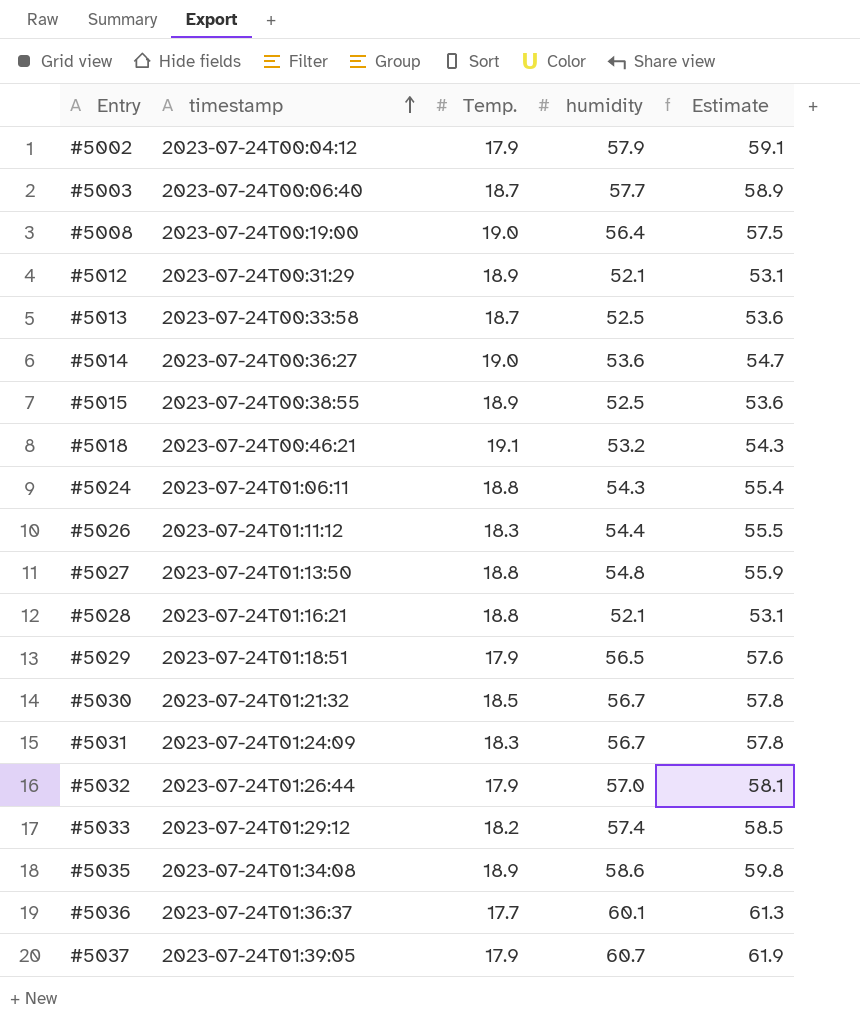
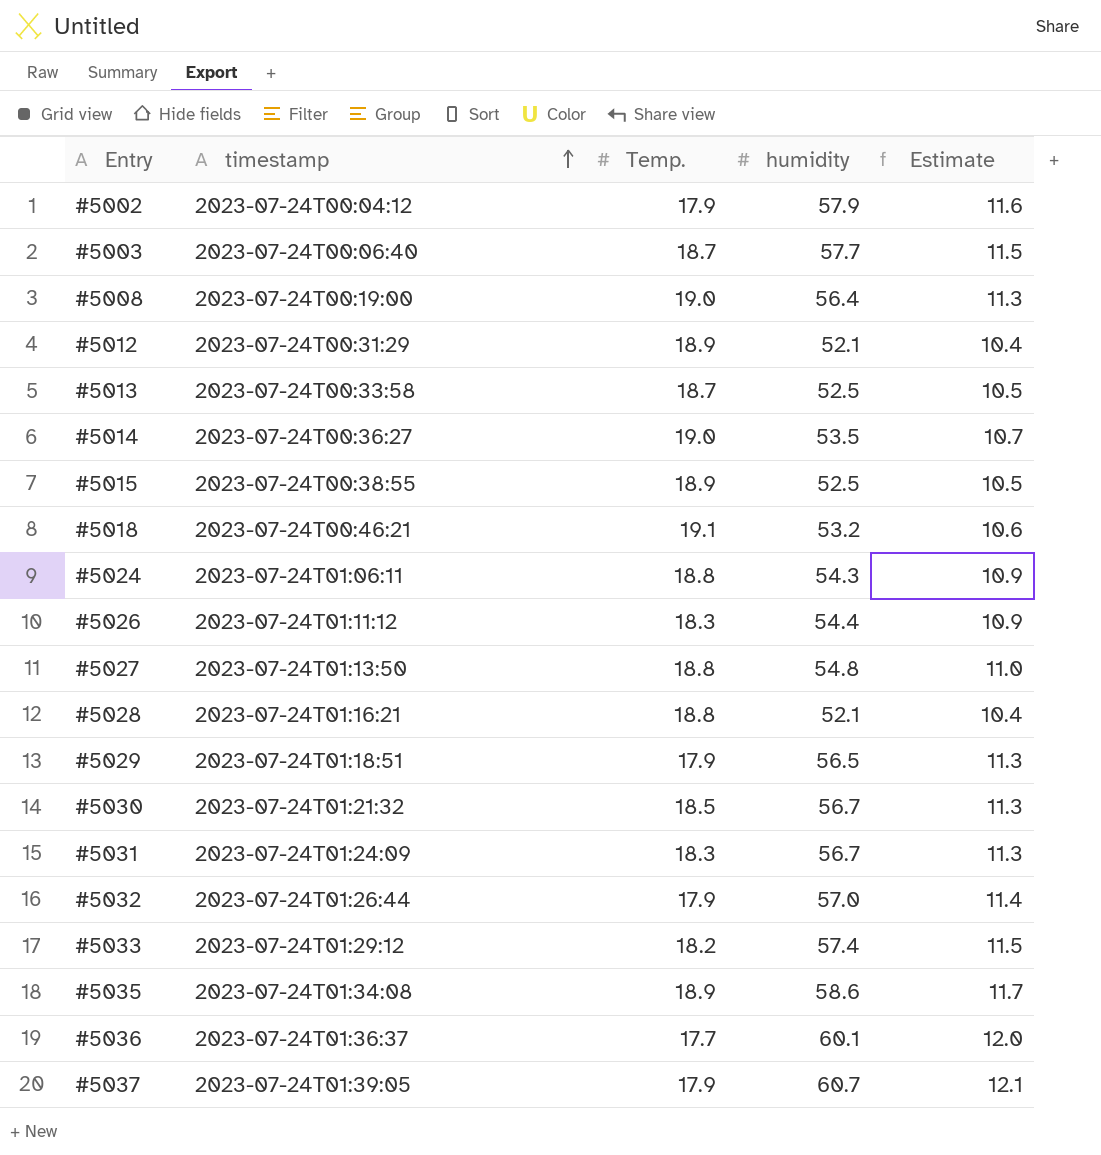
column Estimate | formula: [humidity] * 1.02 -> [humidity] * 0.2
#5014 | humidity: 53.6 -> 53.5

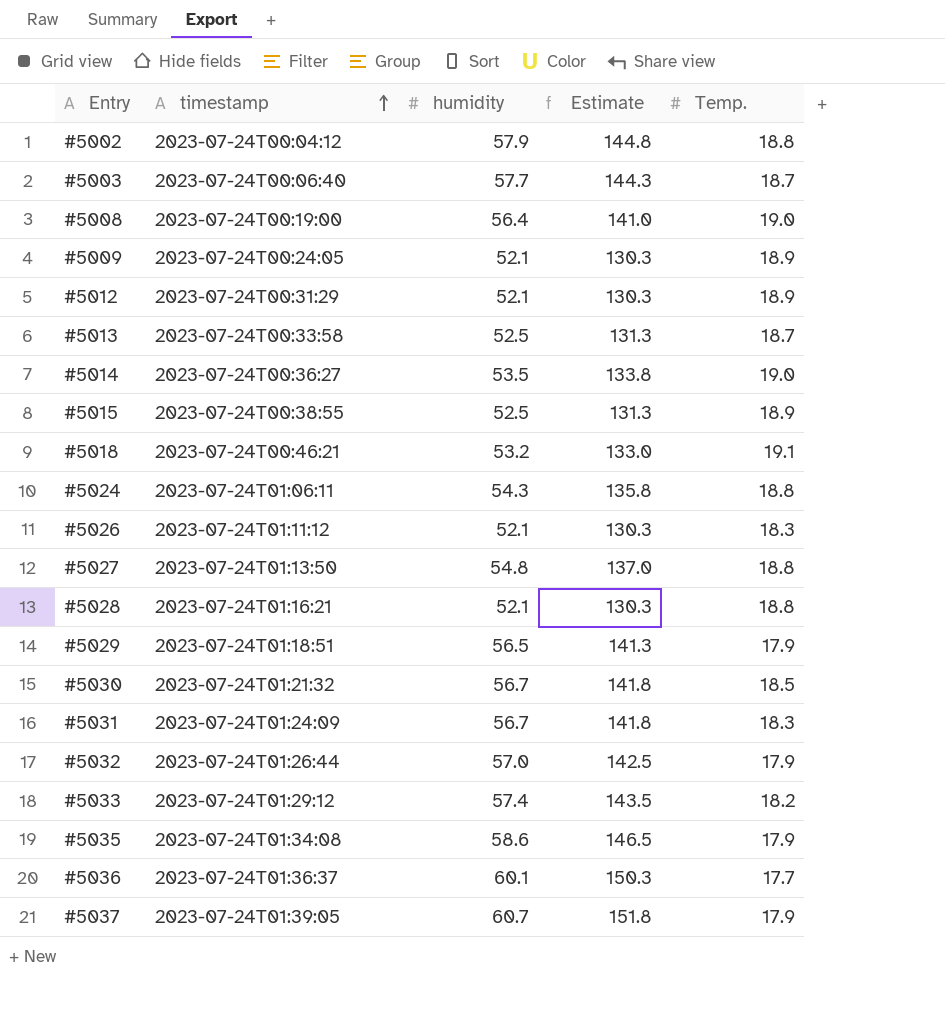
column Estimate | formula: [humidity] * 0.2 -> [humidity] * 2.5
column Temp. | position: 3 -> 5
#5002 | Temp.: 17.9 -> 18.8
row #5009: none -> 2023-07-24T00:24:05 | 52.1 | 130.3 | 18.9
#5026 | humidity: 54.4 -> 52.1
#5035 | Temp.: 18.9 -> 17.9

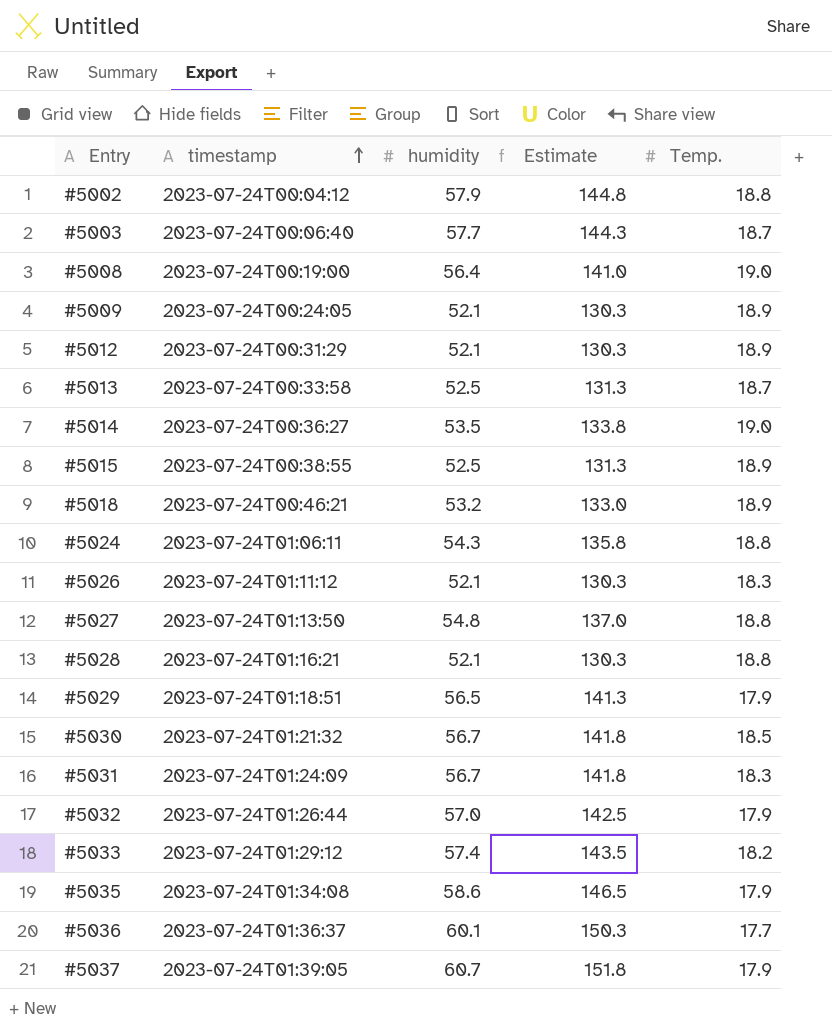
#5018 | Temp.: 19.1 -> 18.9

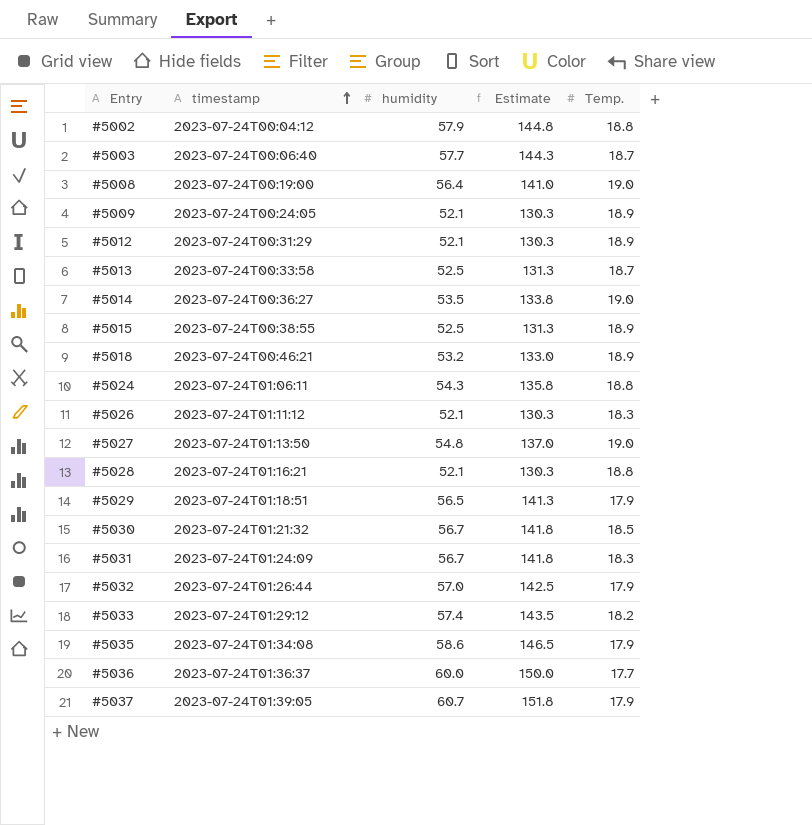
#5027 | Temp.: 18.8 -> 19.0
#5036 | humidity: 60.1 -> 60.0
#5036 | Estimate: 150.3 -> 150.0

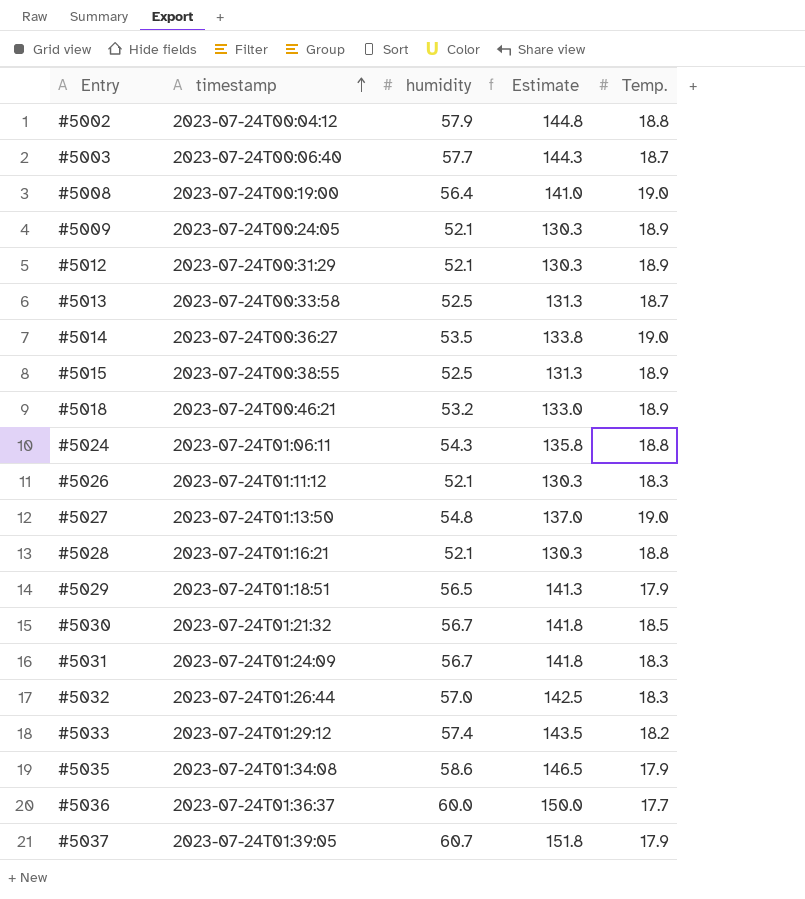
#5032 | Temp.: 17.9 -> 18.3

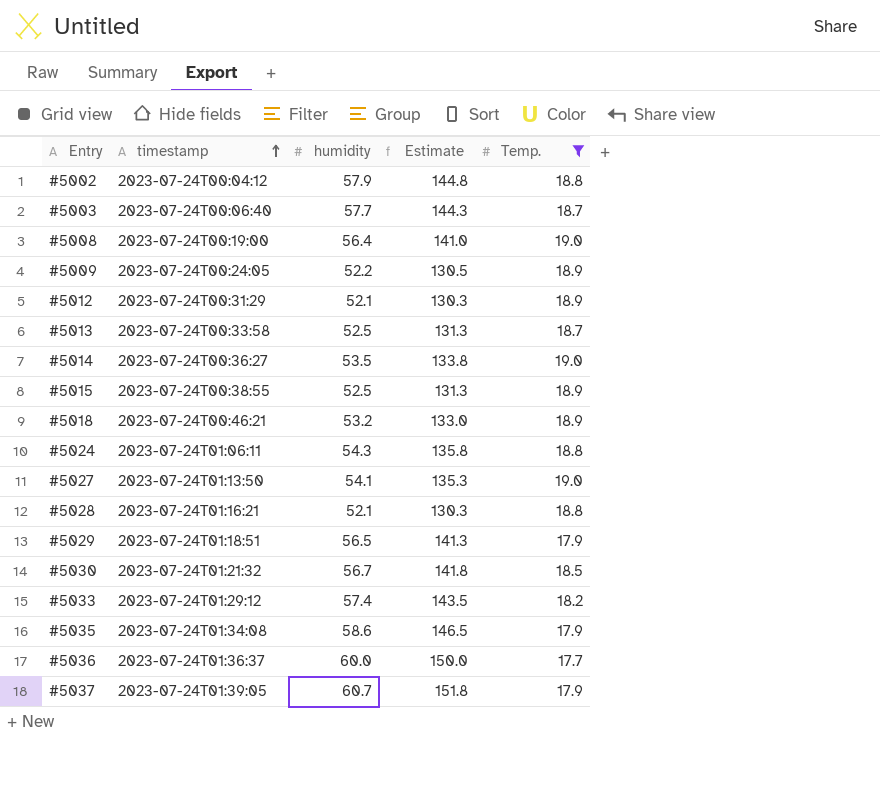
filter: none -> Temp. != 18.3
#5009 | humidity: 52.1 -> 52.2
#5009 | Estimate: 130.3 -> 130.5
#5027 | humidity: 54.8 -> 54.1
#5027 | Estimate: 137.0 -> 135.3

